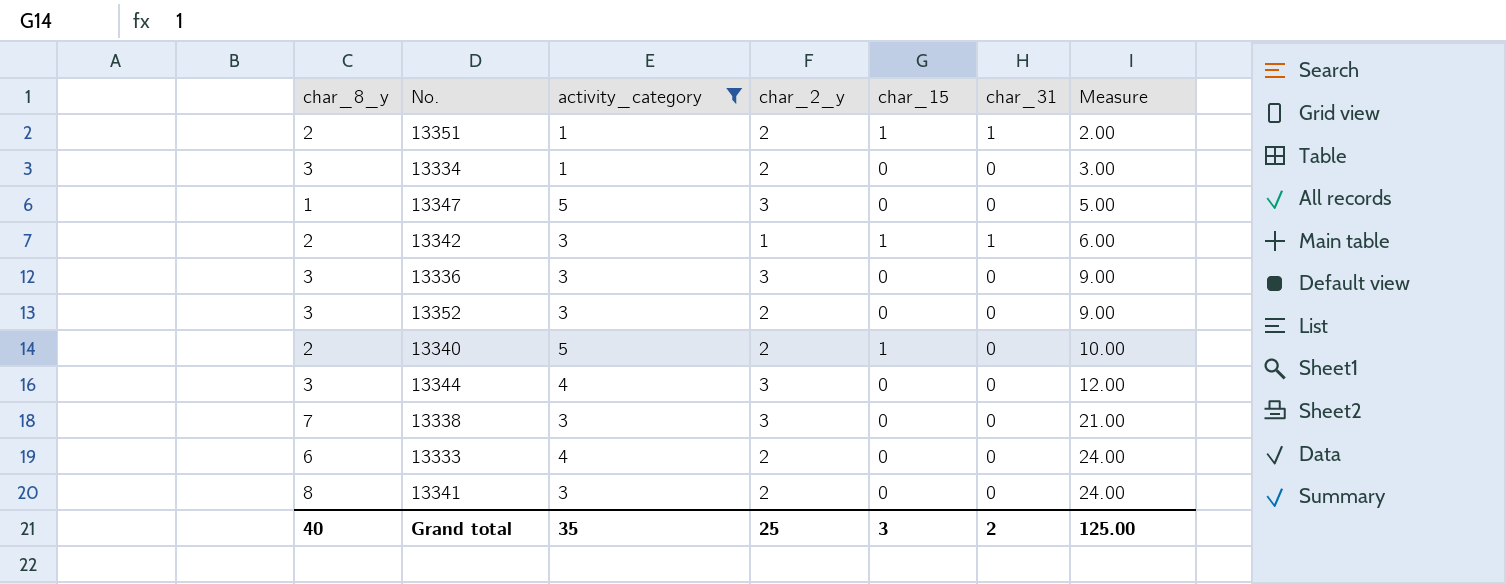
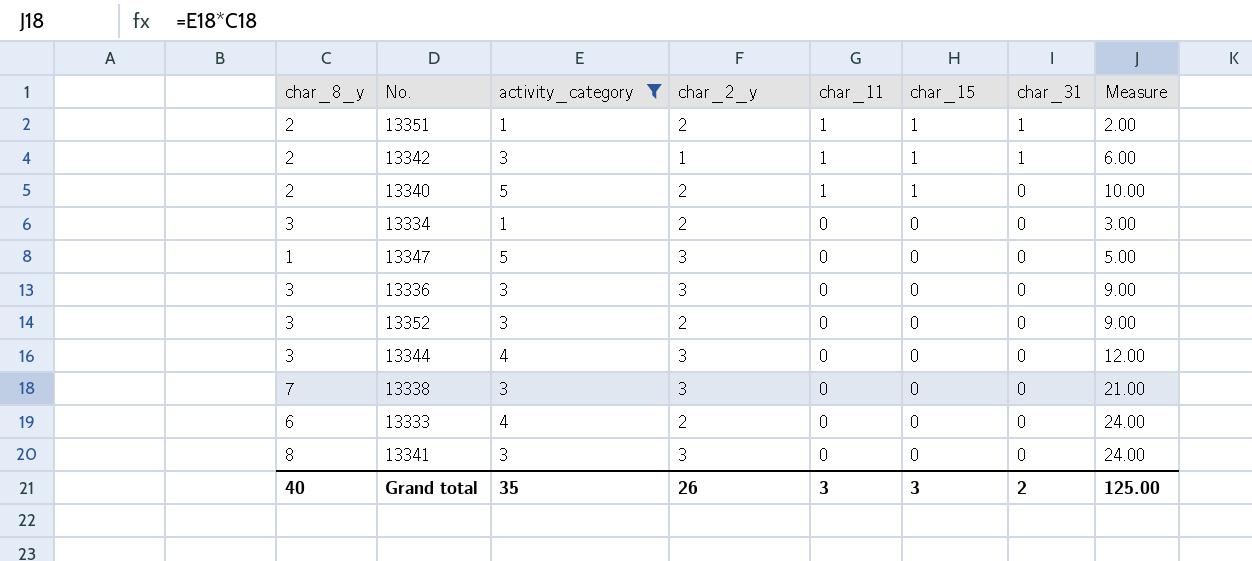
row order: Measure ascending -> char_11 descending
column char_11 | position: none -> 5
13341 | char_2_y: 2 -> 3
Grand total | char_2_y: 25 -> 26

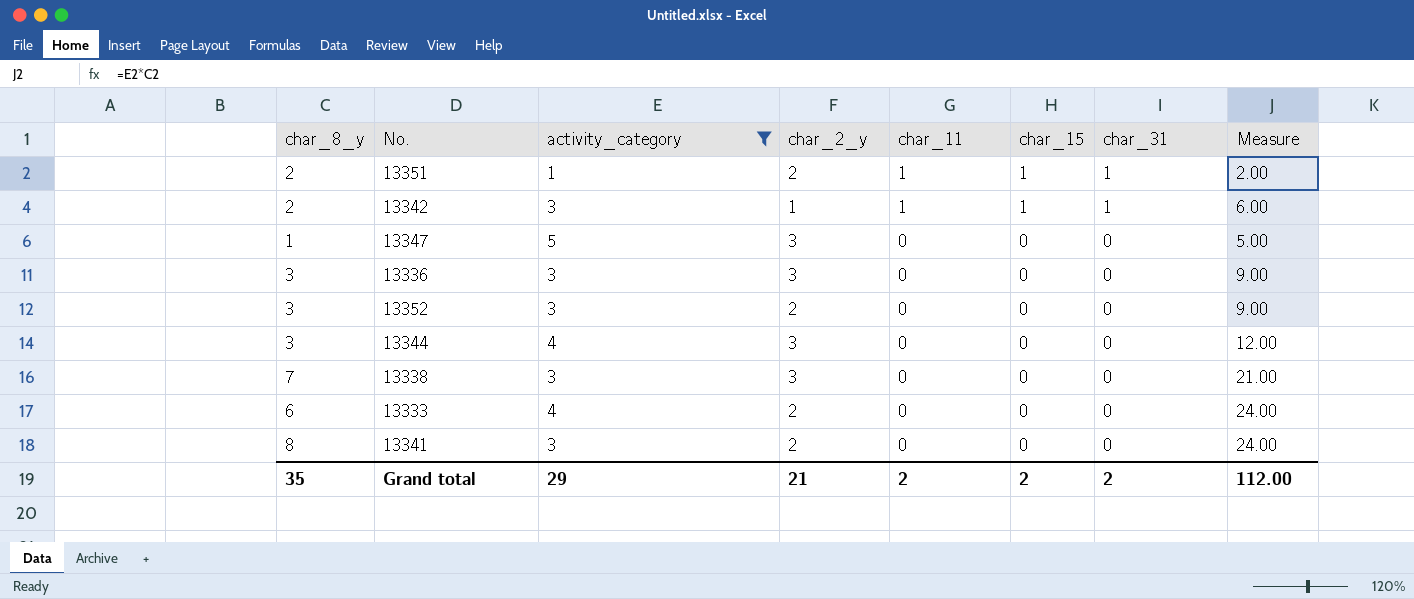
row 13340: 2 | 5 | 2 | 1 | 1 | 0 | 10.00 -> none
row 13334: 3 | 1 | 2 | 0 | 0 | 0 | 3.00 -> none
13341 | char_2_y: 3 -> 2
Grand total | char_8_y: 40 -> 35
Grand total | activity_category: 35 -> 29
Grand total | char_2_y: 26 -> 21
Grand total | char_11: 3 -> 2
Grand total | char_15: 3 -> 2
Grand total | Measure: 125.00 -> 112.00

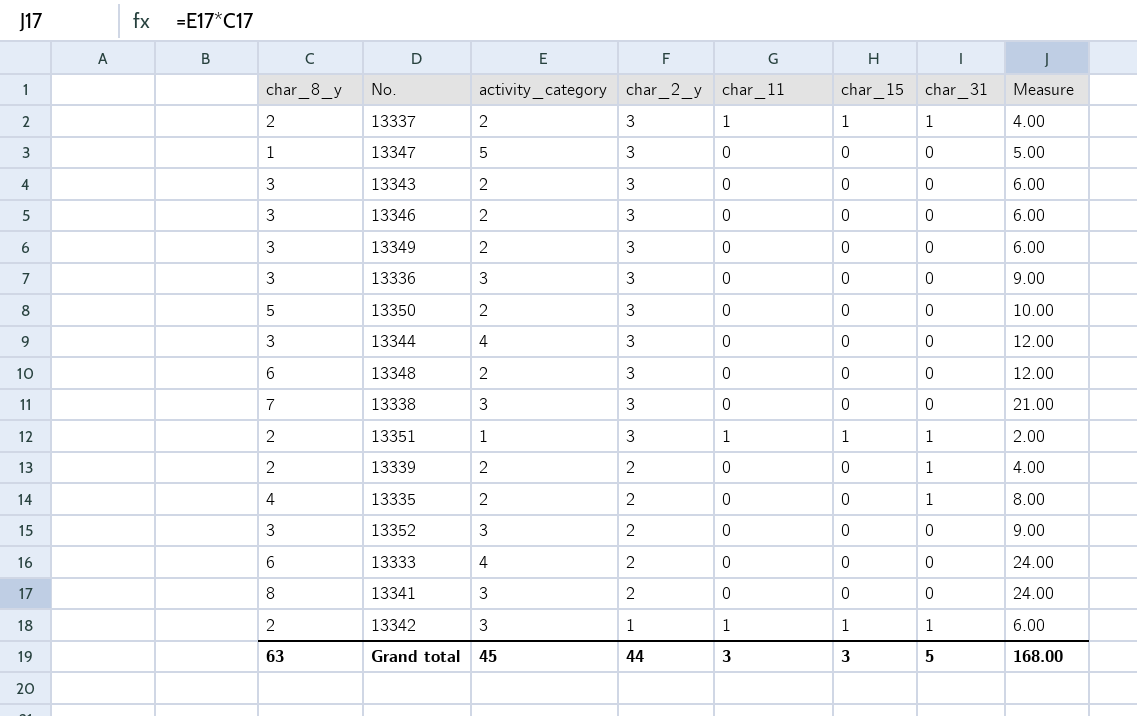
filter: activity_category != 2 -> none
row order: char_11 descending -> char_2_y descending
13351 | char_2_y: 2 -> 3
Grand total | char_8_y: 35 -> 63
Grand total | activity_category: 29 -> 45
Grand total | char_2_y: 21 -> 44
Grand total | char_11: 2 -> 3
Grand total | char_15: 2 -> 3
Grand total | char_31: 2 -> 5
Grand total | Measure: 112.00 -> 168.00

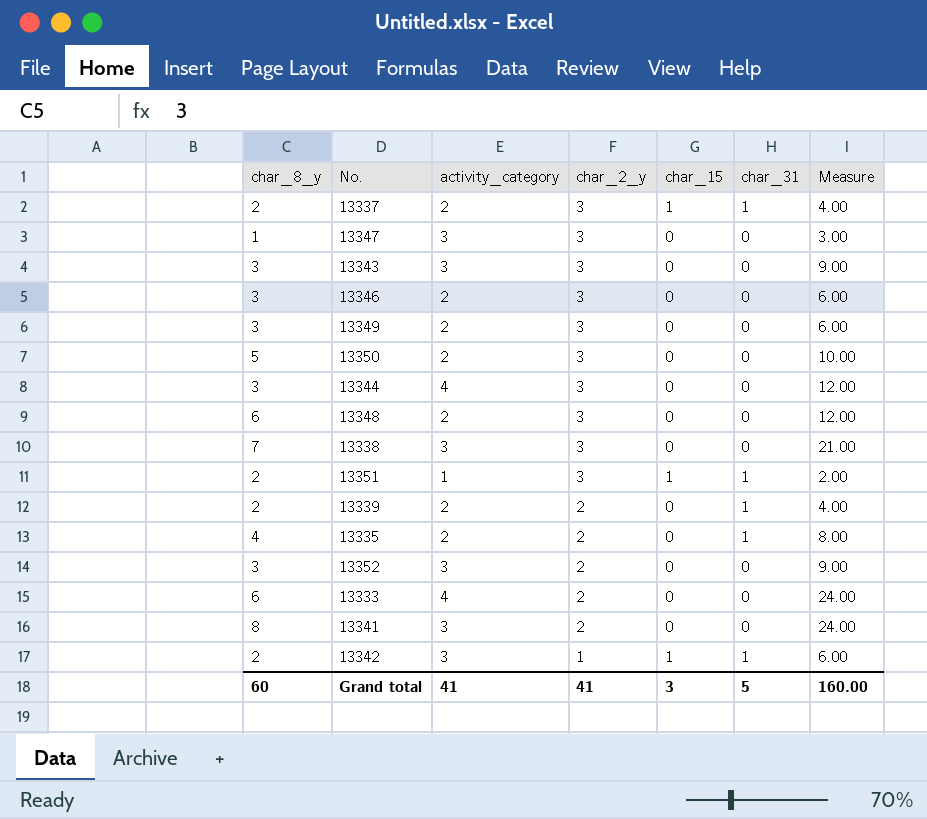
column char_11 | position: 5 -> none
row 13336: 3 | 3 | 3 | 0 | 0 | 0 | 9.00 -> none
13347 | activity_category: 5 -> 3
13347 | Measure: 5.00 -> 3.00
13343 | activity_category: 2 -> 3
13343 | Measure: 6.00 -> 9.00
Grand total | char_8_y: 63 -> 60
Grand total | activity_category: 45 -> 41
Grand total | char_2_y: 44 -> 41
Grand total | Measure: 168.00 -> 160.00

